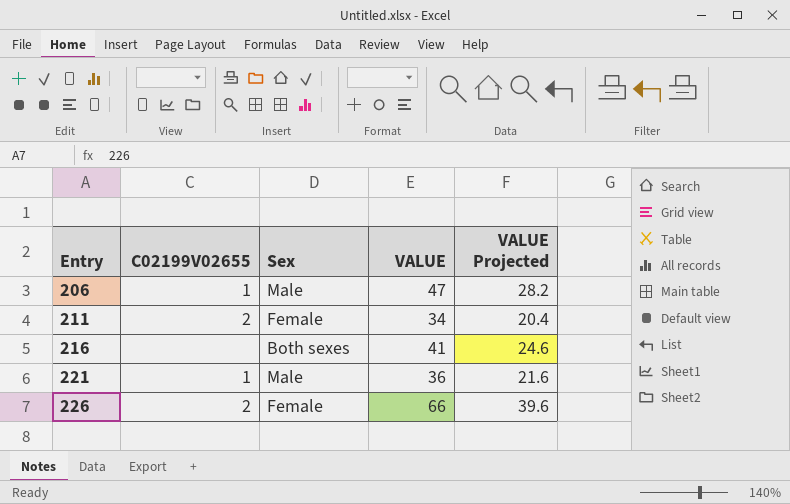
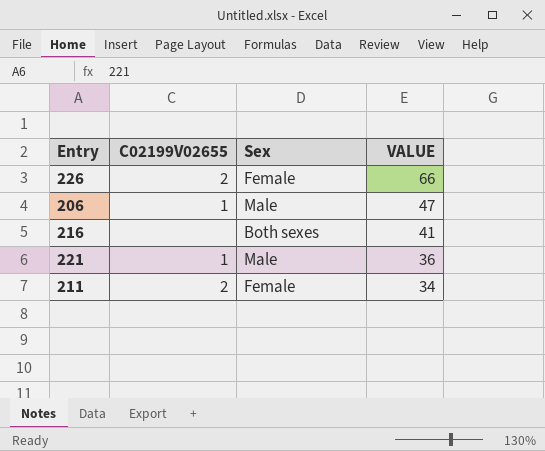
row order: Entry ascending -> VALUE descending
column VALUE Projected | formula: [VALUE] * 0.6 -> none

